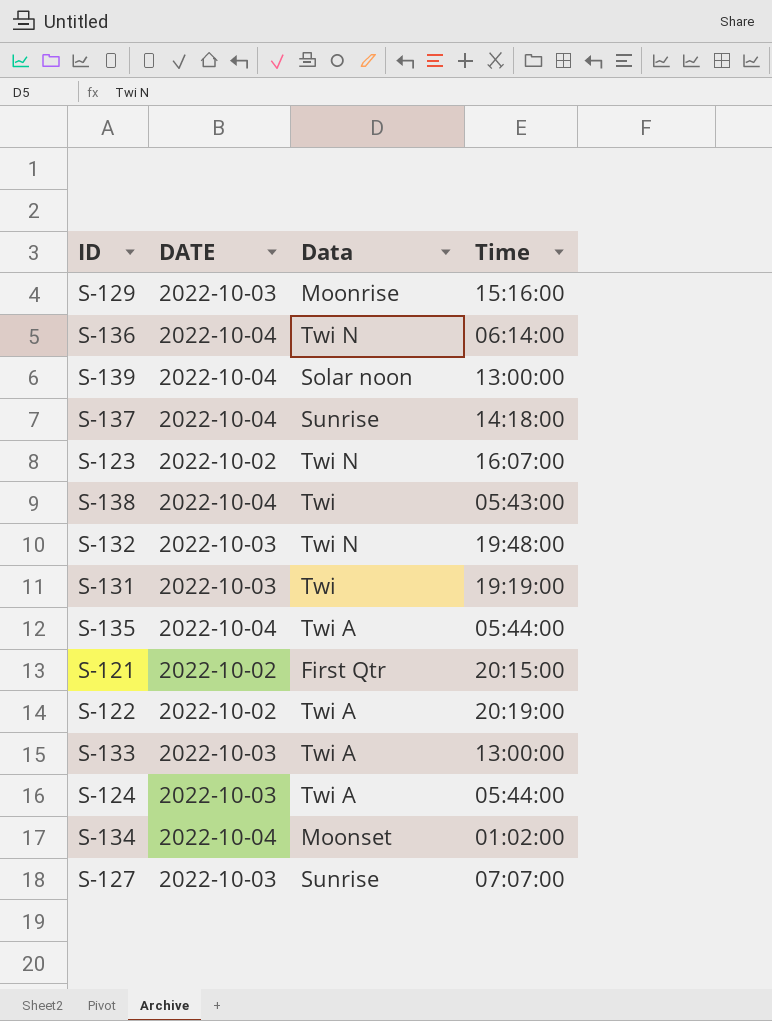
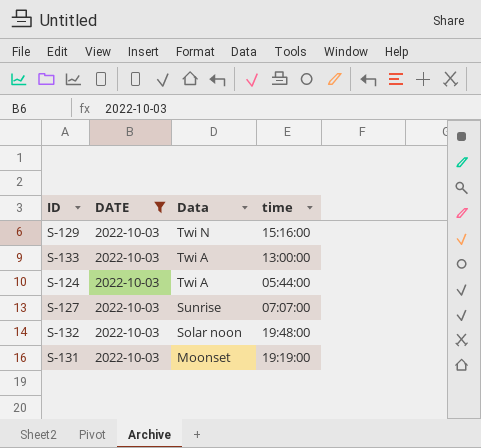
filter: none -> DATE = 2022-10-03
row order: none -> Data descending
column name: Time -> time
S-129 | Data: Moonrise -> Twi N
S-132 | Data: Twi N -> Solar noon
S-131 | Data: Twi -> Moonset

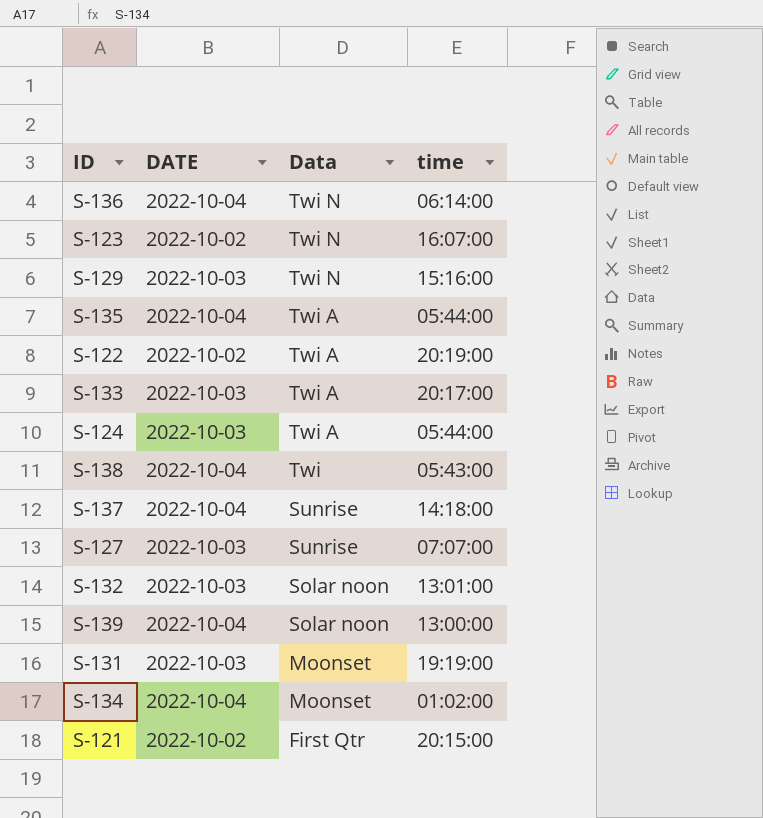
filter: DATE = 2022-10-03 -> none
S-133 | time: 13:00:00 -> 20:17:00
S-132 | time: 19:48:00 -> 13:01:00

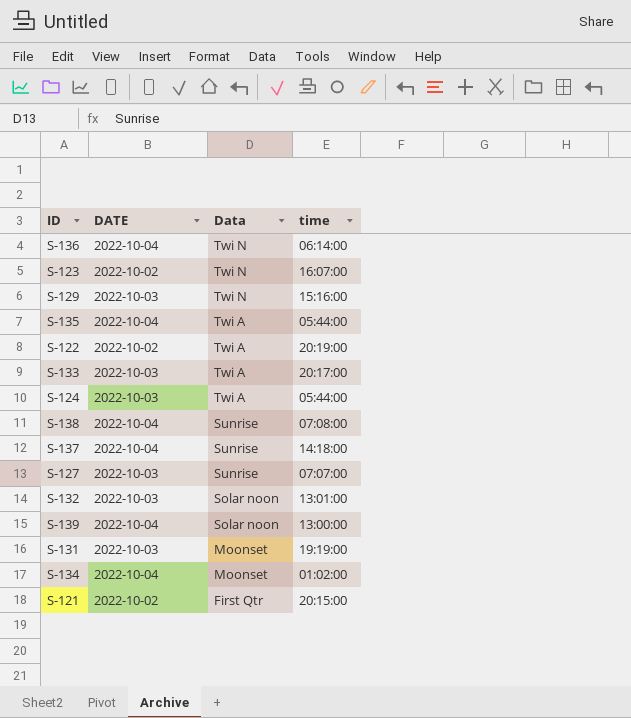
S-138 | Data: Twi -> Sunrise
S-138 | time: 05:43:00 -> 07:08:00

